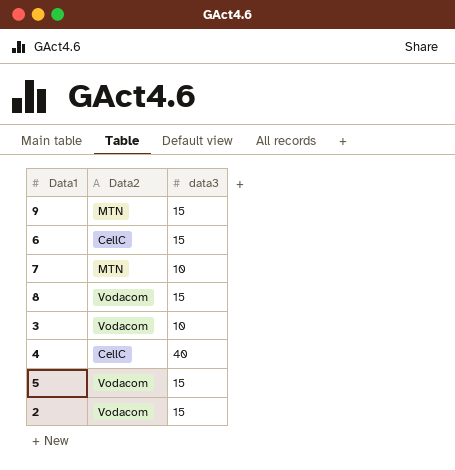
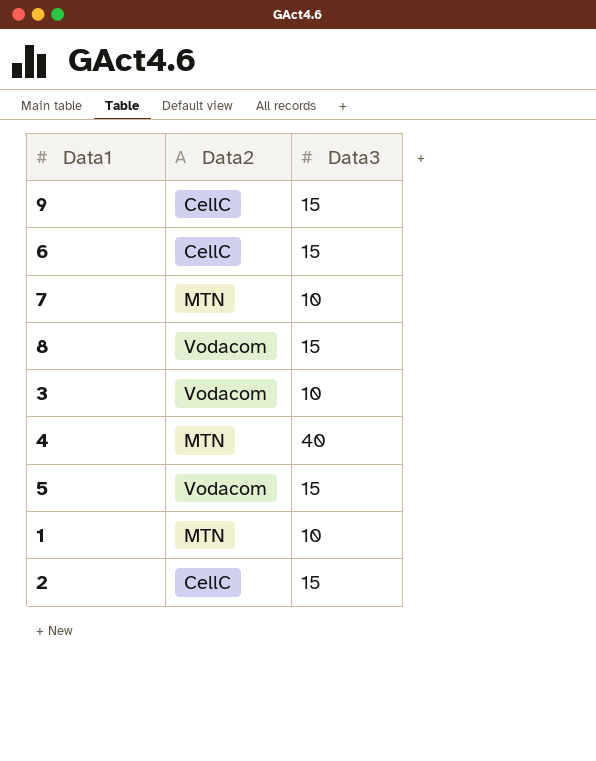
column name: data3 -> Data3
9 | Data2: MTN -> CellC
4 | Data2: CellC -> MTN
row 1: none -> MTN | 10
2 | Data2: Vodacom -> CellC

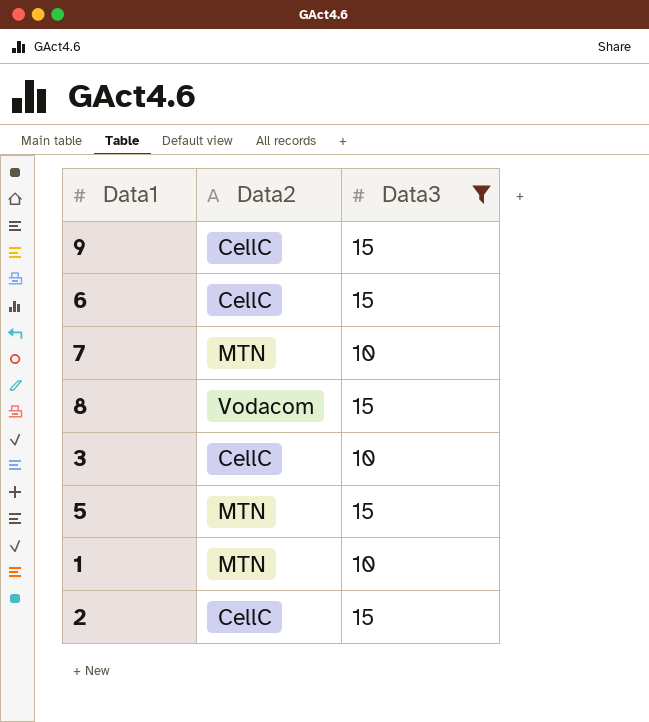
filter: none -> Data3 != 40
3 | Data2: Vodacom -> CellC
5 | Data2: Vodacom -> MTN

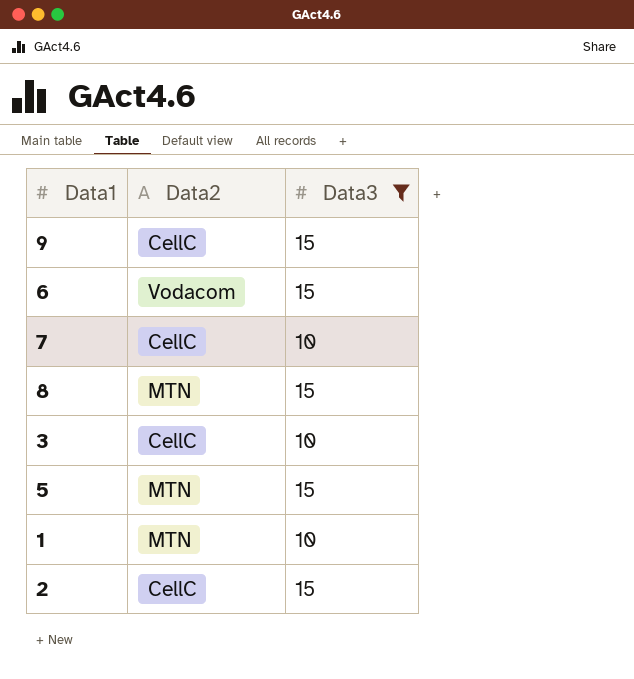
6 | Data2: CellC -> Vodacom
7 | Data2: MTN -> CellC
8 | Data2: Vodacom -> MTN

